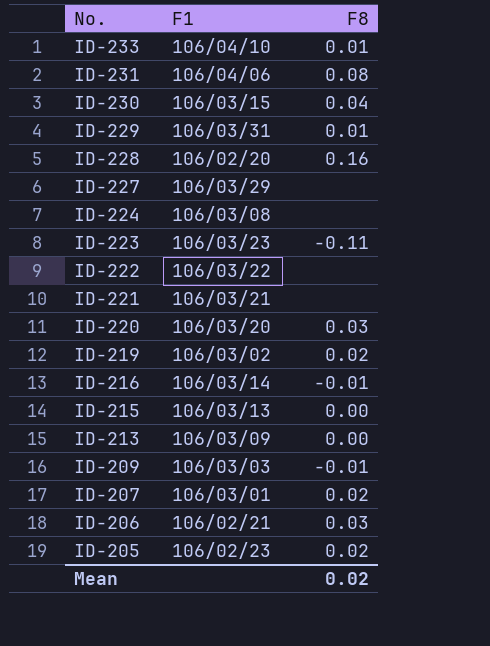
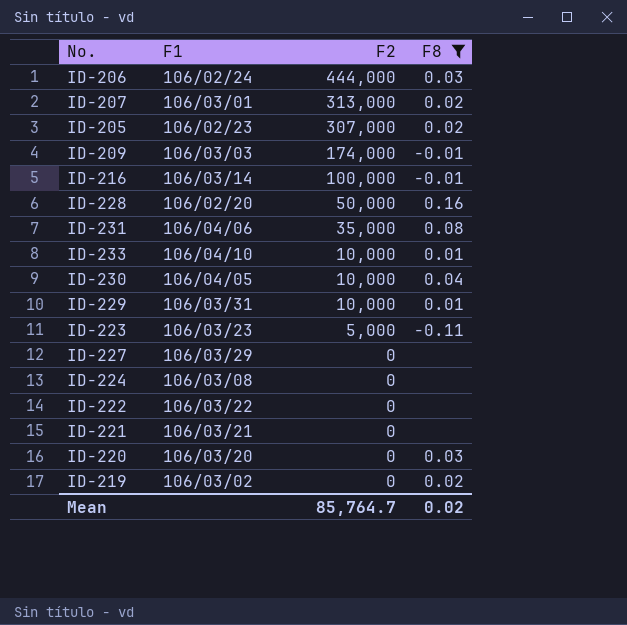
filter: none -> F8 != 0.00
row order: No. descending -> F2 descending
column F2 | position: none -> 3
ID-206 | F1: 106/02/21 -> 106/02/24
ID-230 | F1: 106/03/15 -> 106/04/05

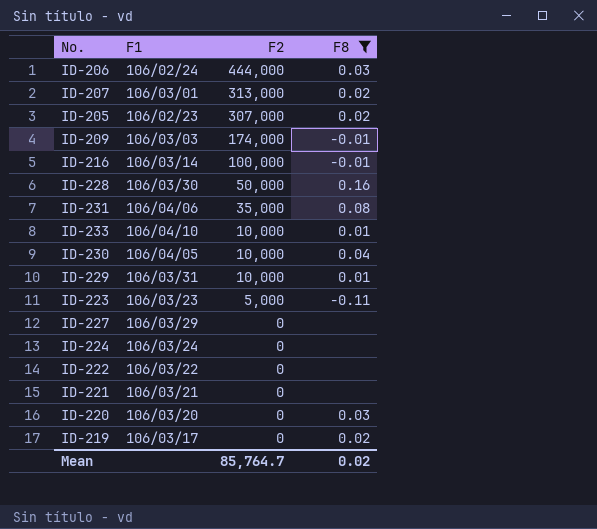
ID-228 | F1: 106/02/20 -> 106/03/30
ID-224 | F1: 106/03/08 -> 106/03/24
ID-219 | F1: 106/03/02 -> 106/03/17

